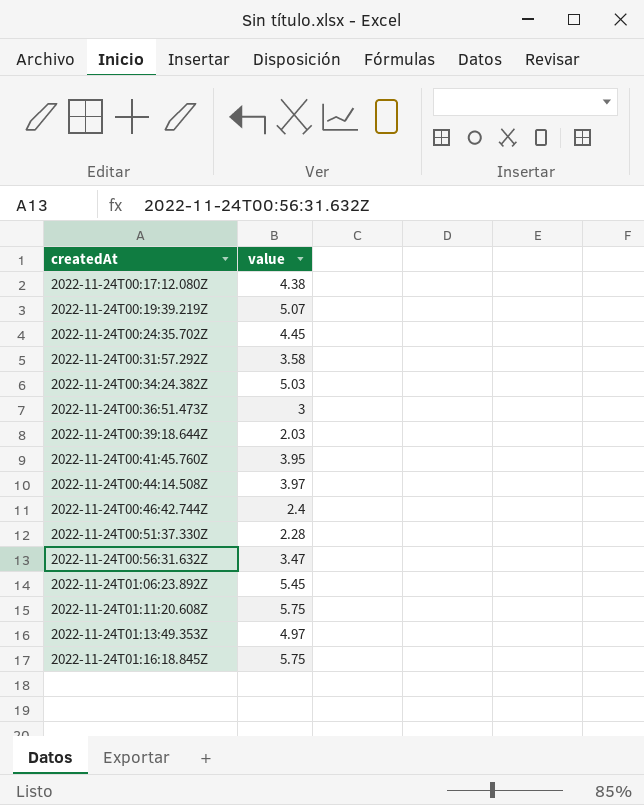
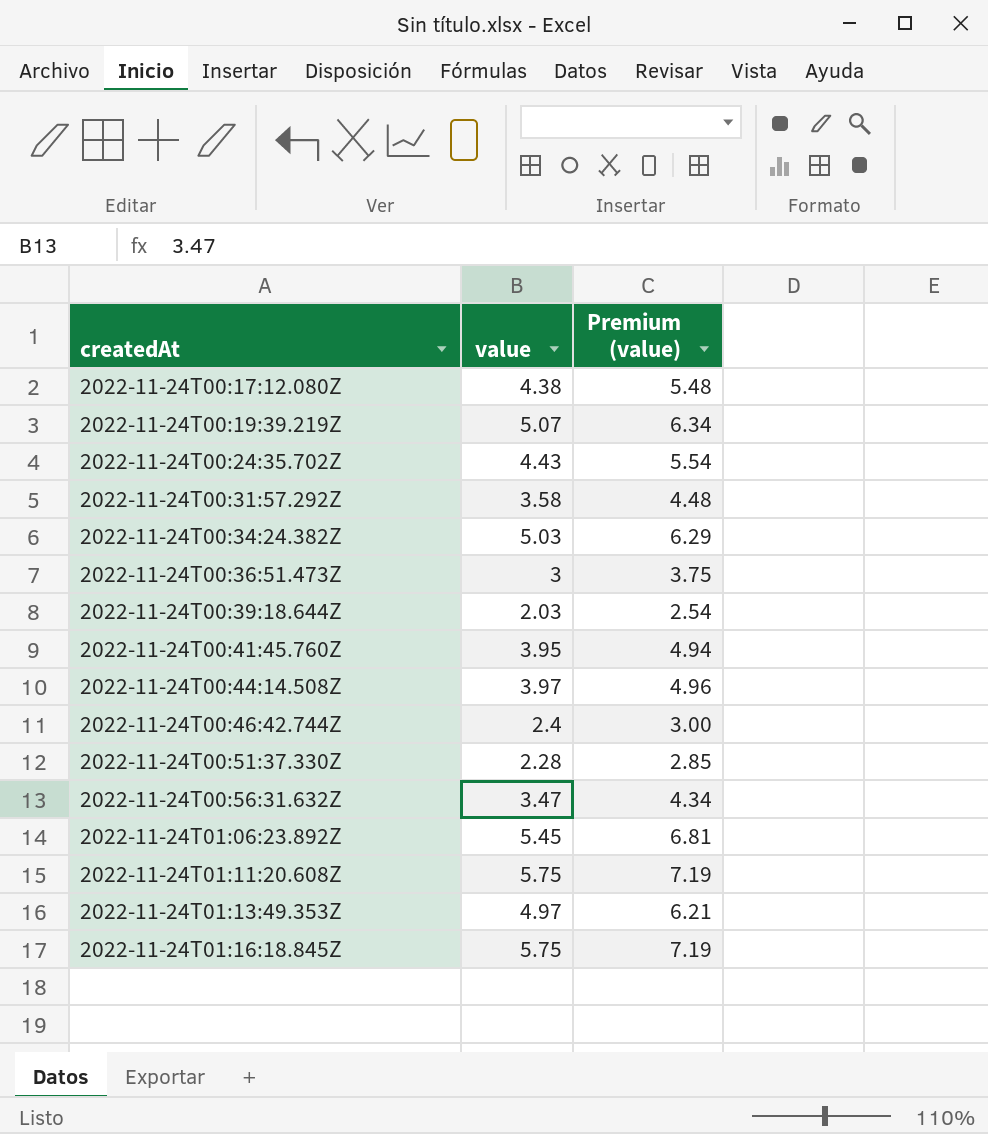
column Premium (value) | formula: none -> [value] * 1.25
2022-11-24T00:24:35.702Z | value: 4.45 -> 4.43

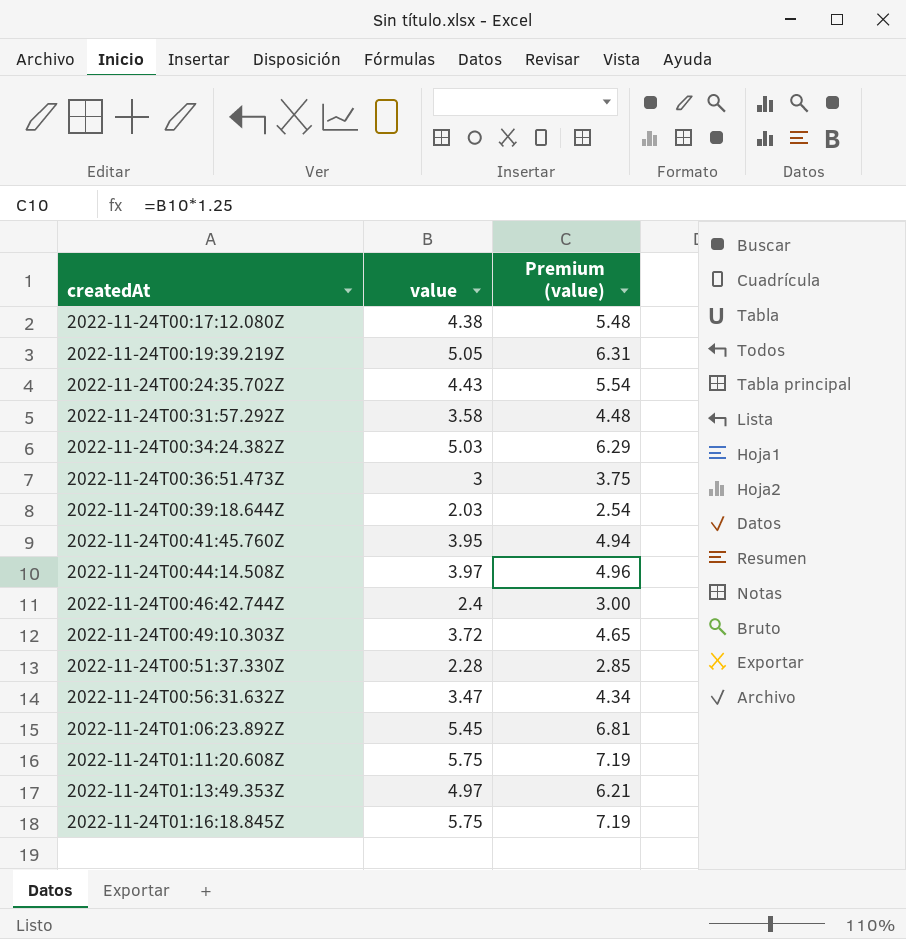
2022-11-24T00:19:39.219Z | value: 5.07 -> 5.05
2022-11-24T00:19:39.219Z | Premium (value): 6.34 -> 6.31
row 2022-11-24T00:49:10.303Z: none -> 3.72 | 4.65

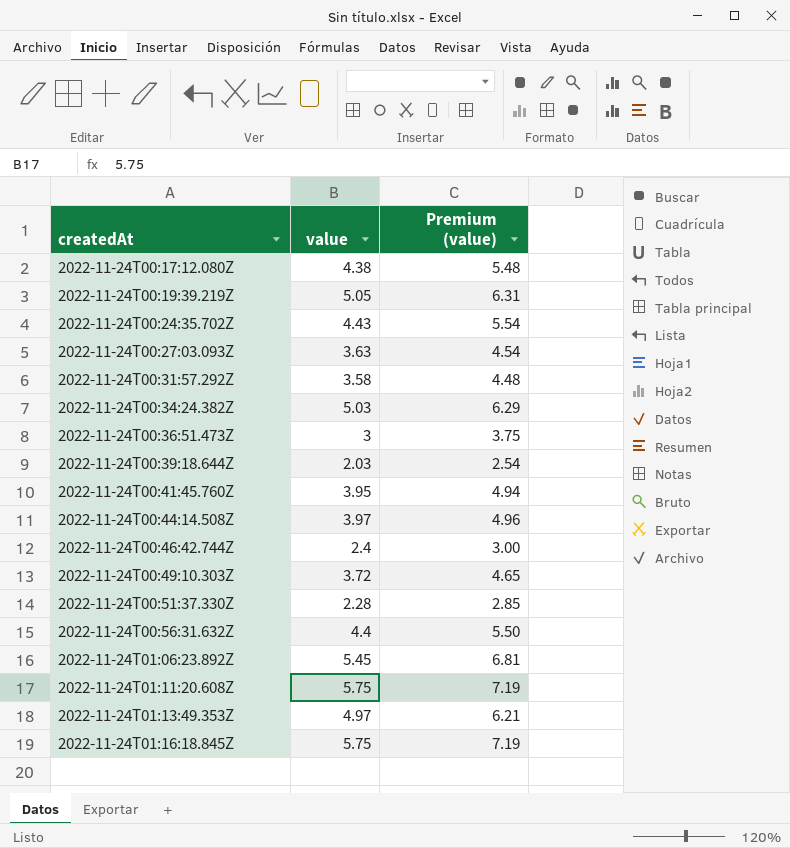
row 2022-11-24T00:27:03.093Z: none -> 3.63 | 4.54
2022-11-24T00:56:31.632Z | value: 3.47 -> 4.4
2022-11-24T00:56:31.632Z | Premium (value): 4.34 -> 5.50

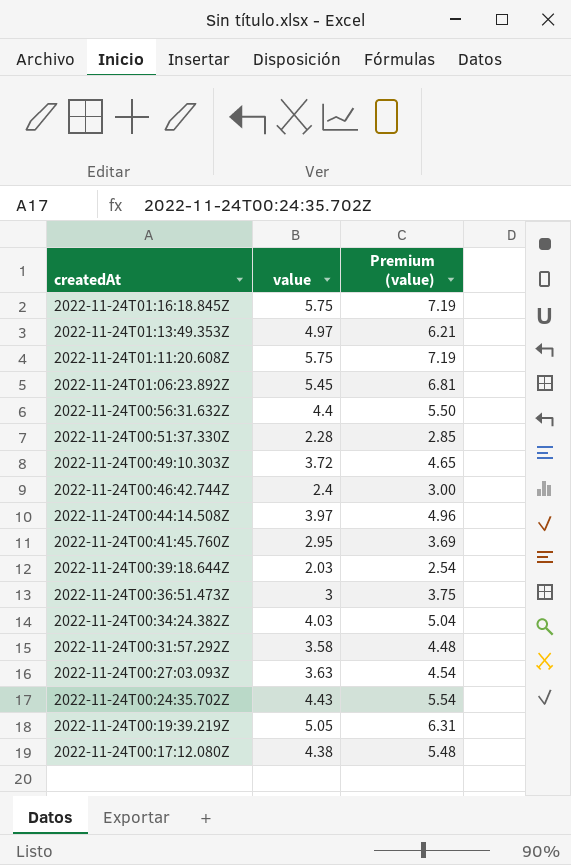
row order: createdAt ascending -> createdAt descending
2022-11-24T00:41:45.760Z | value: 3.95 -> 2.95
2022-11-24T00:41:45.760Z | Premium (value): 4.94 -> 3.69
2022-11-24T00:34:24.382Z | value: 5.03 -> 4.03
2022-11-24T00:34:24.382Z | Premium (value): 6.29 -> 5.04

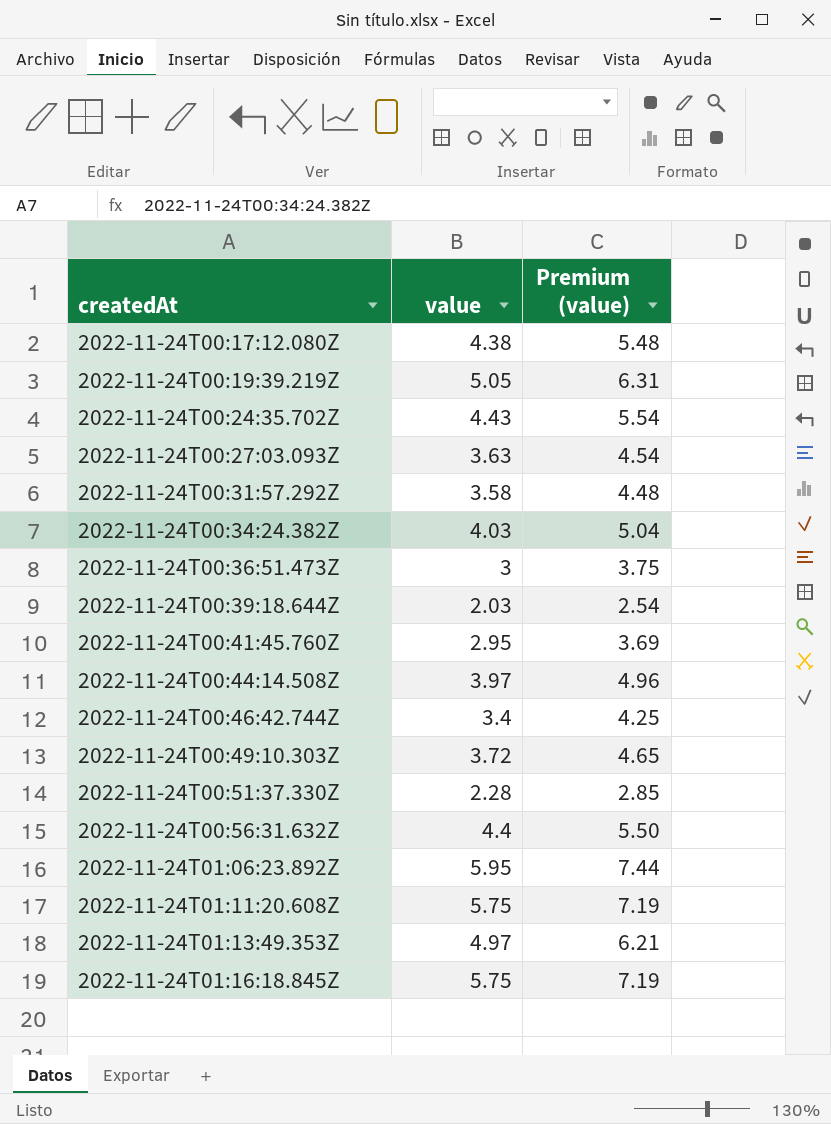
row order: createdAt descending -> createdAt ascending
2022-11-24T00:46:42.744Z | value: 2.4 -> 3.4
2022-11-24T00:46:42.744Z | Premium (value): 3.00 -> 4.25
2022-11-24T01:06:23.892Z | value: 5.45 -> 5.95
2022-11-24T01:06:23.892Z | Premium (value): 6.81 -> 7.44

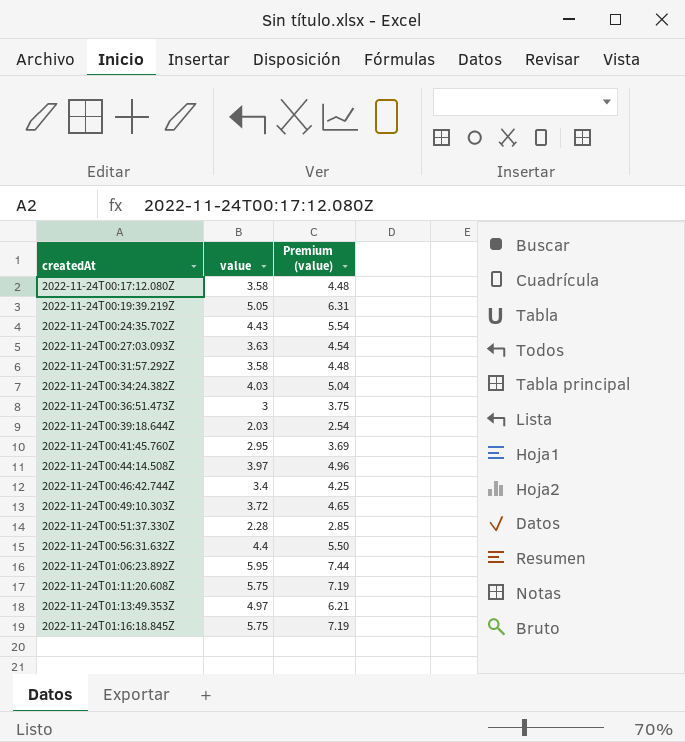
2022-11-24T00:17:12.080Z | value: 4.38 -> 3.58
2022-11-24T00:17:12.080Z | Premium (value): 5.48 -> 4.48

